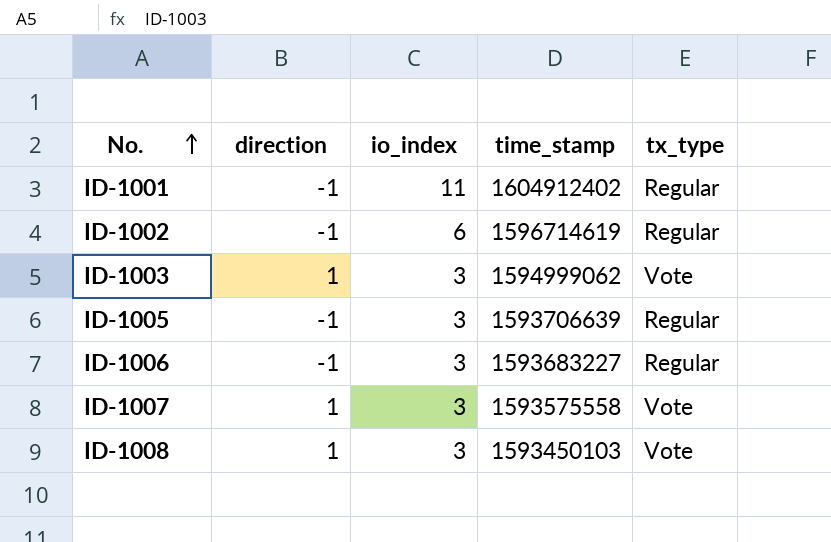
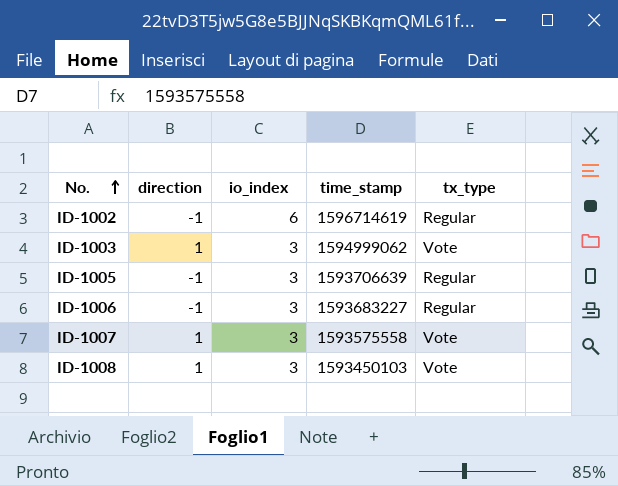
row ID-1001: -1 | 11 | 1604912402 | Regular -> none

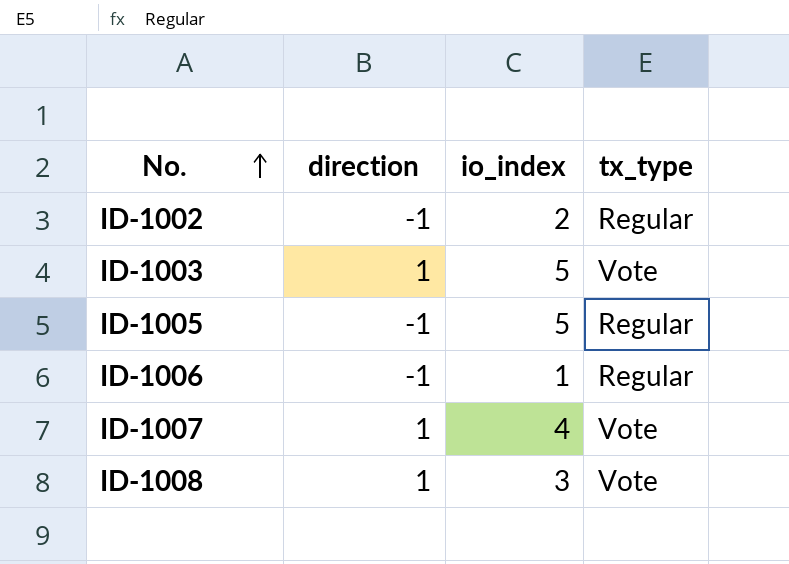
column time_stamp | position: 4 -> none
ID-1002 | io_index: 6 -> 2
ID-1003 | io_index: 3 -> 5
ID-1005 | io_index: 3 -> 5
ID-1006 | io_index: 3 -> 1
ID-1007 | io_index: 3 -> 4

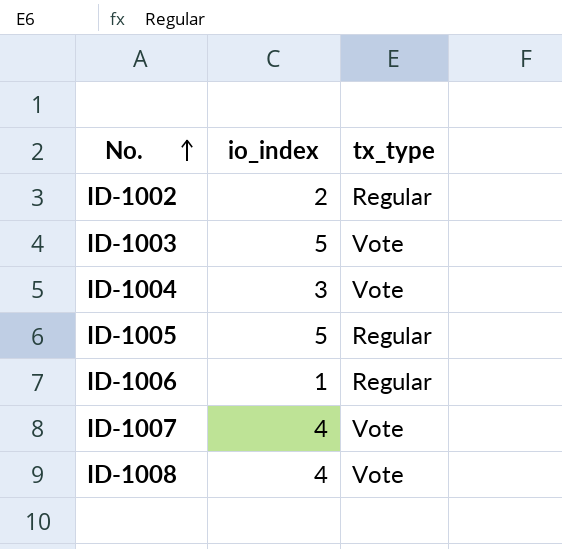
column direction | position: 2 -> none
row ID-1004: none -> 3 | Vote
ID-1008 | io_index: 3 -> 4

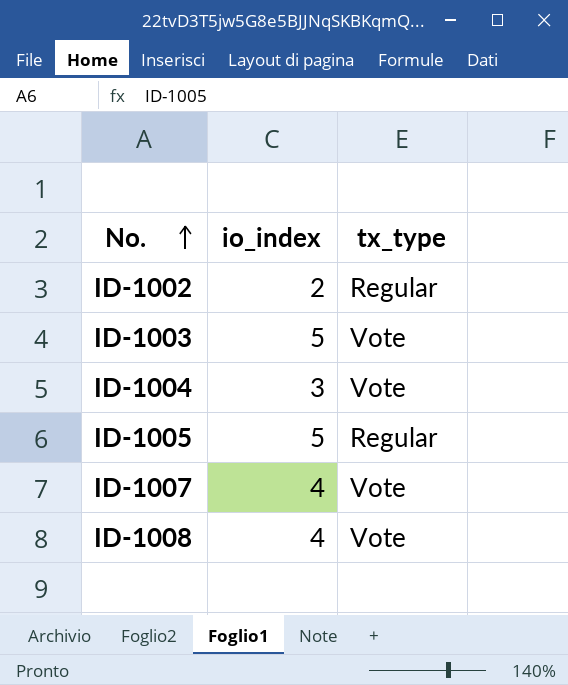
row ID-1006: 1 | Regular -> none

